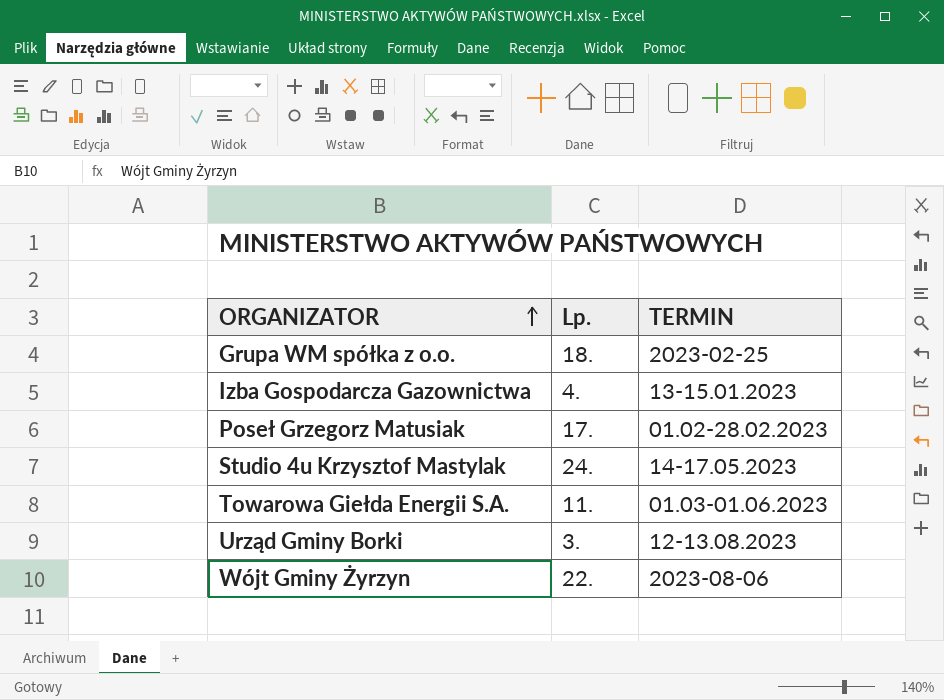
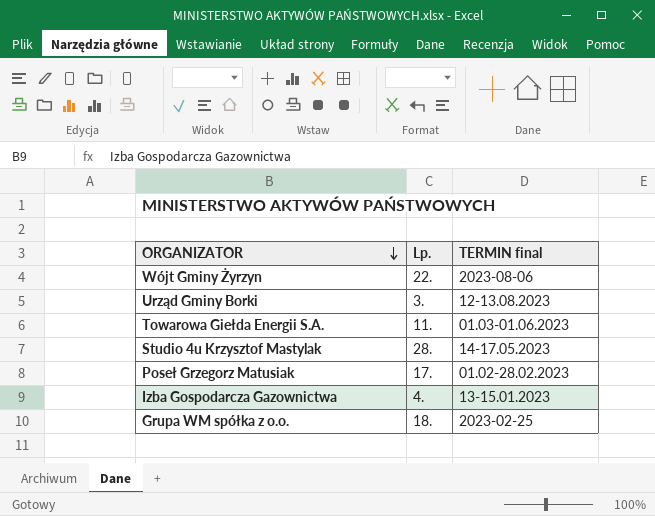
row order: ORGANIZATOR ascending -> ORGANIZATOR descending
column name: TERMIN -> TERMIN final
Studio 4u Krzysztof Mastylak | Lp.: 24. -> 28.

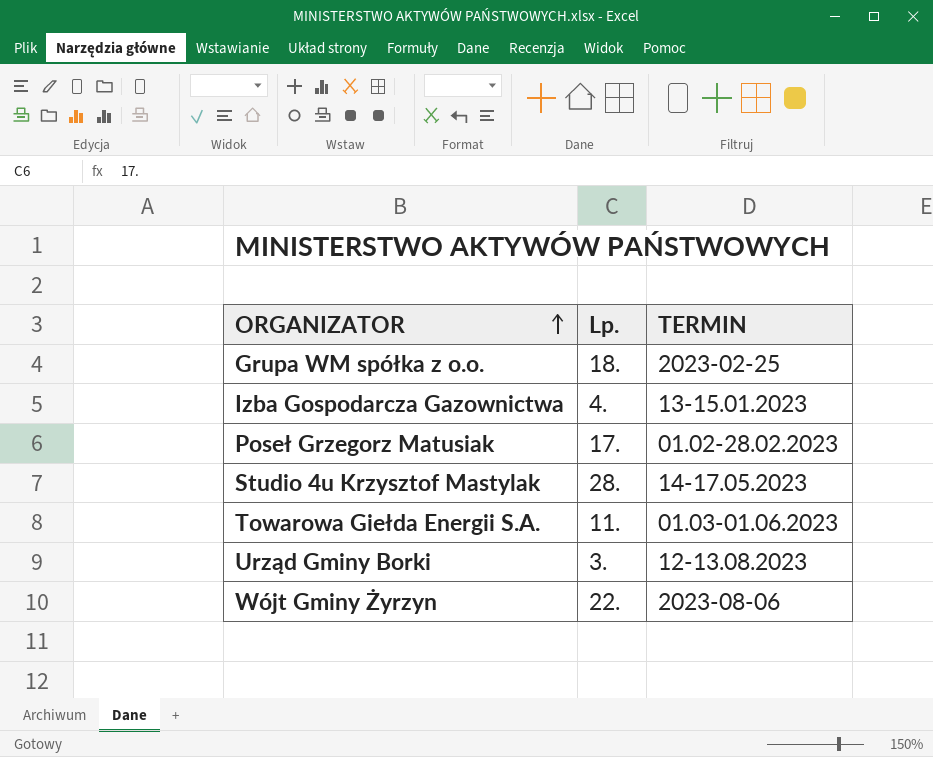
row order: ORGANIZATOR descending -> ORGANIZATOR ascending
column name: TERMIN final -> TERMIN

